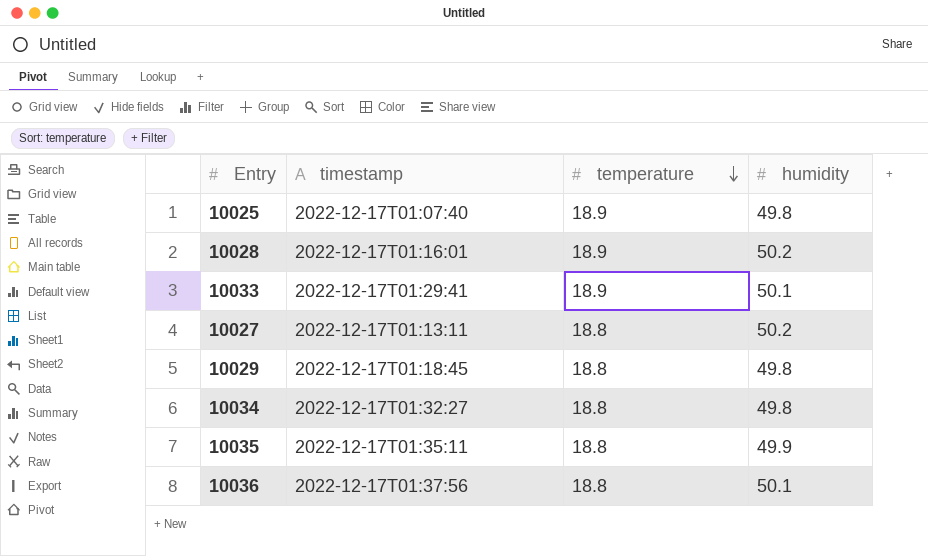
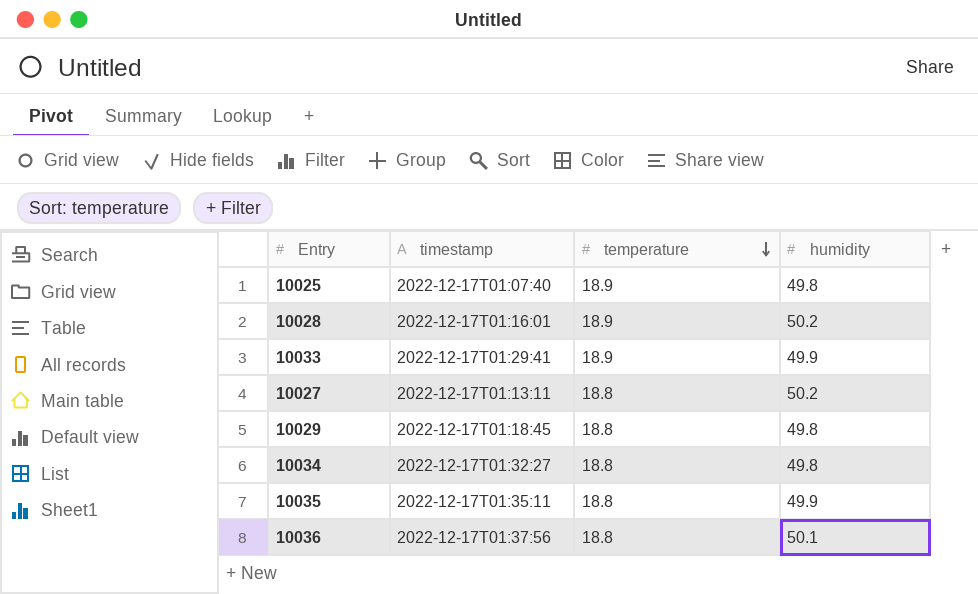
10033 | humidity: 50.1 -> 49.9

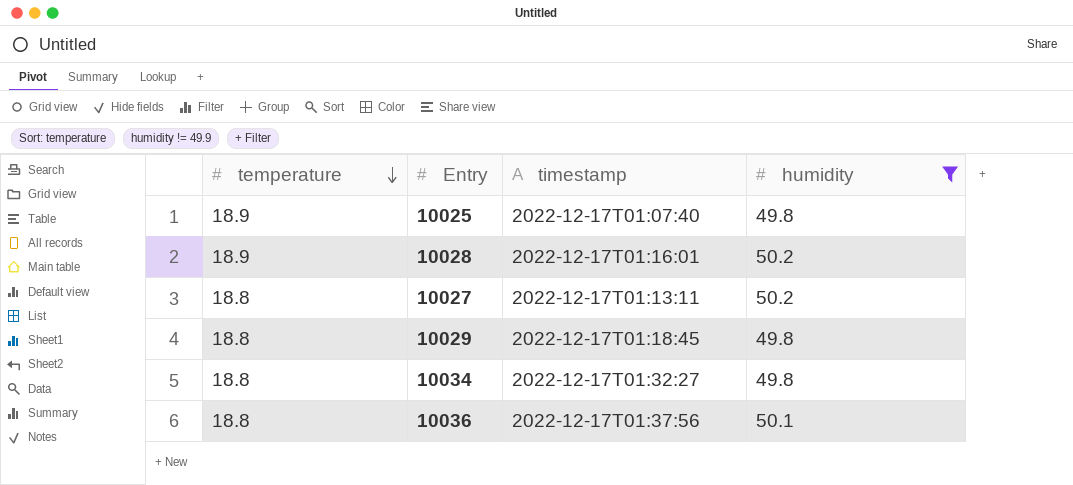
filter: none -> humidity != 49.9
column temperature | position: 3 -> 1

